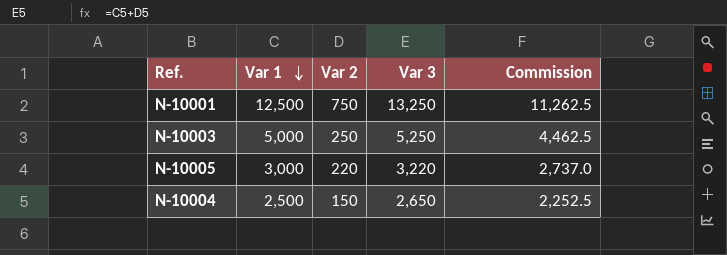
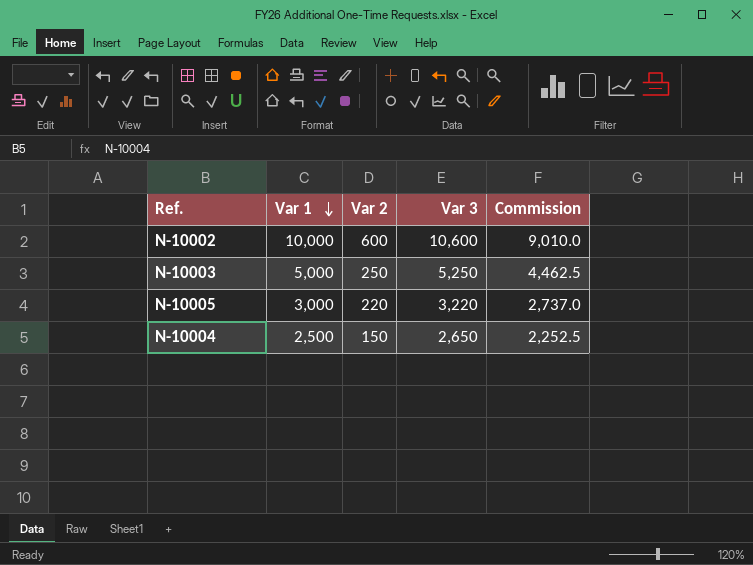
row N-10001: 12,500 | 750 | 13,250 | 11,262.5 -> none
row N-10002: none -> 10,000 | 600 | 10,600 | 9,010.0

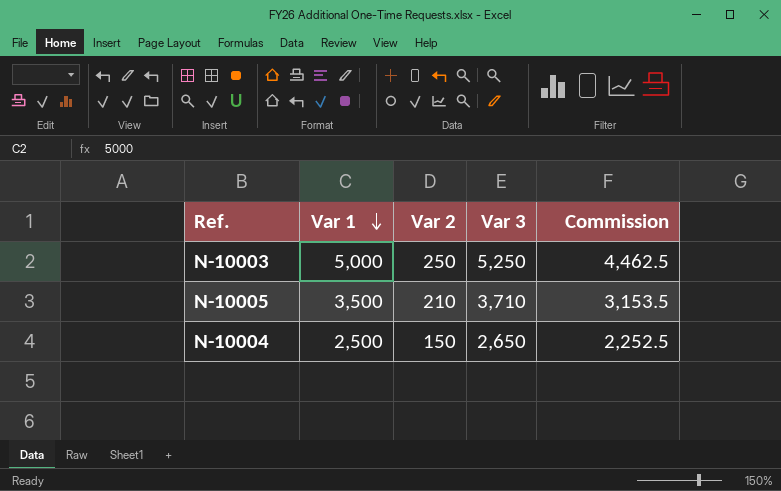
row N-10002: 10,000 | 600 | 10,600 | 9,010.0 -> none
N-10005 | Var 1: 3,000 -> 3,500
N-10005 | Var 2: 220 -> 210
N-10005 | Var 3: 3,220 -> 3,710
N-10005 | Commission: 2,737.0 -> 3,153.5

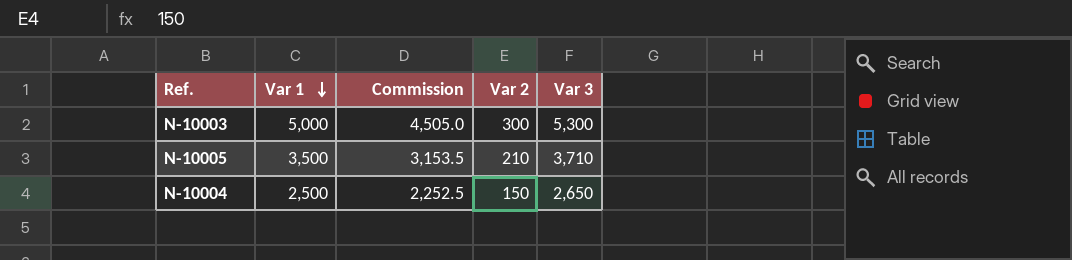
column Commission | position: 5 -> 3
N-10003 | Commission: 4,462.5 -> 4,505.0
N-10003 | Var 2: 250 -> 300
N-10003 | Var 3: 5,250 -> 5,300

